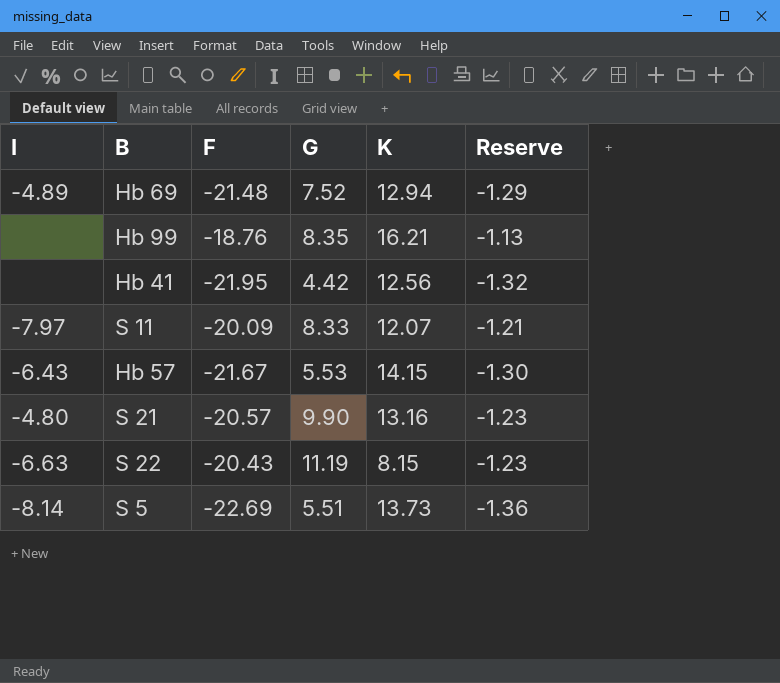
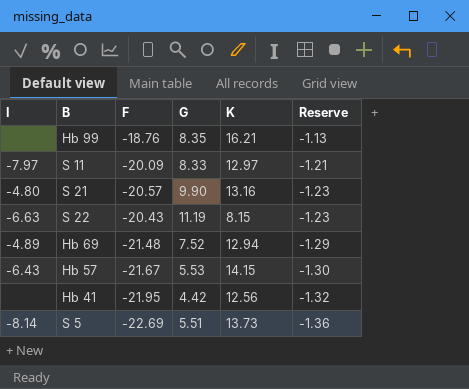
row order: none -> Reserve descending
S 11 | K: 12.07 -> 12.97

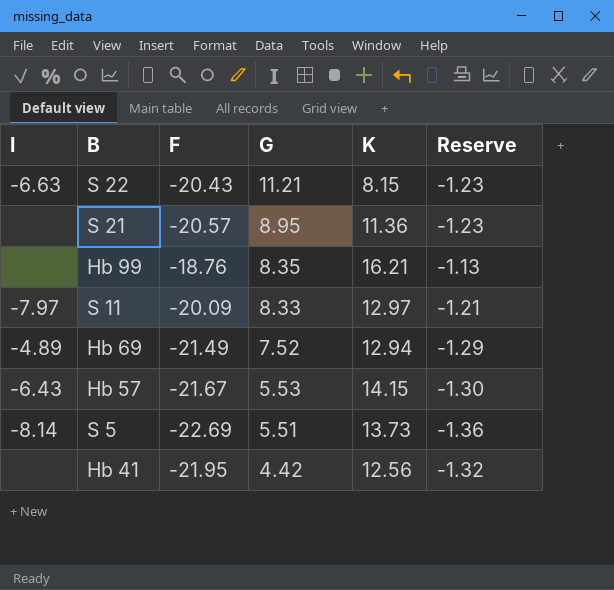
row order: Reserve descending -> G descending
S 22 | G: 11.19 -> 11.21
S 21 | I: -4.80 -> none
S 21 | G: 9.90 -> 8.95
S 21 | K: 13.16 -> 11.36
Hb 69 | F: -21.48 -> -21.49

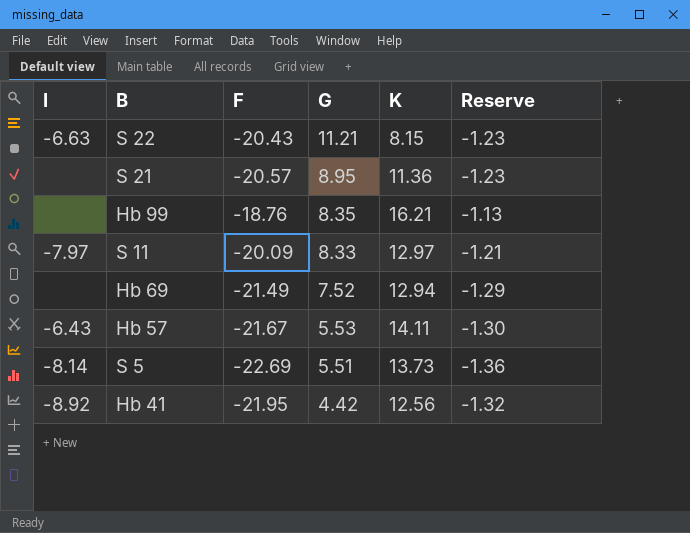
Hb 69 | I: -4.89 -> none
Hb 57 | K: 14.15 -> 14.11
Hb 41 | I: none -> -8.92

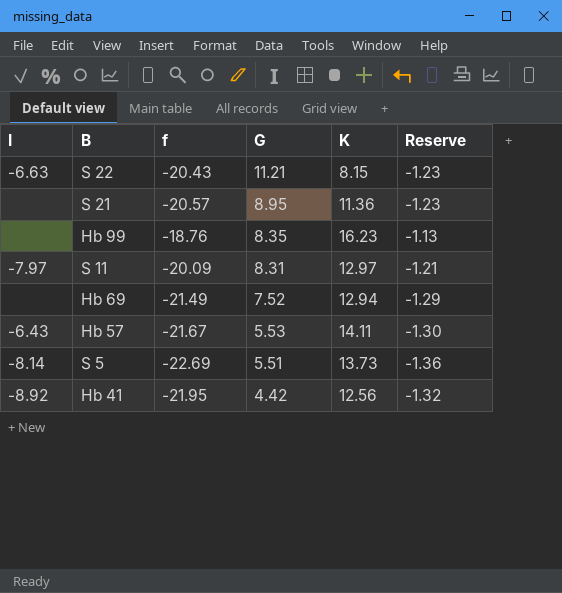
column name: F -> f
Hb 99 | K: 16.21 -> 16.23
S 11 | G: 8.33 -> 8.31

